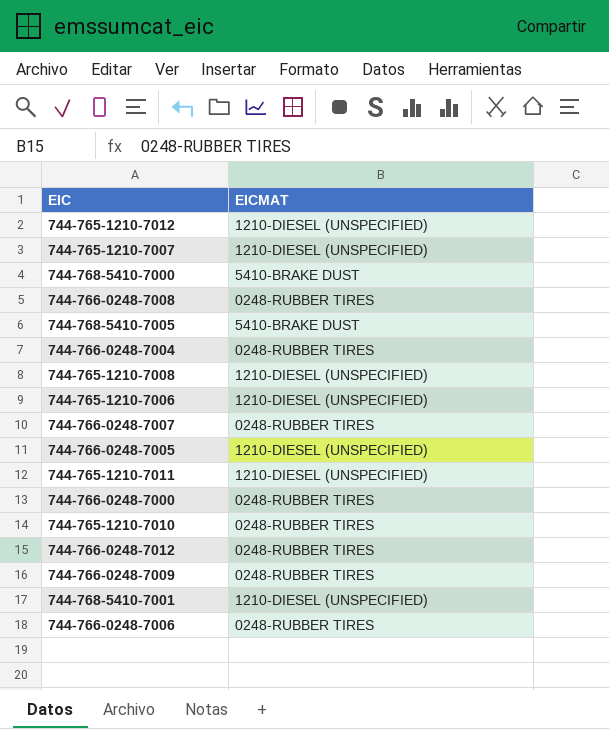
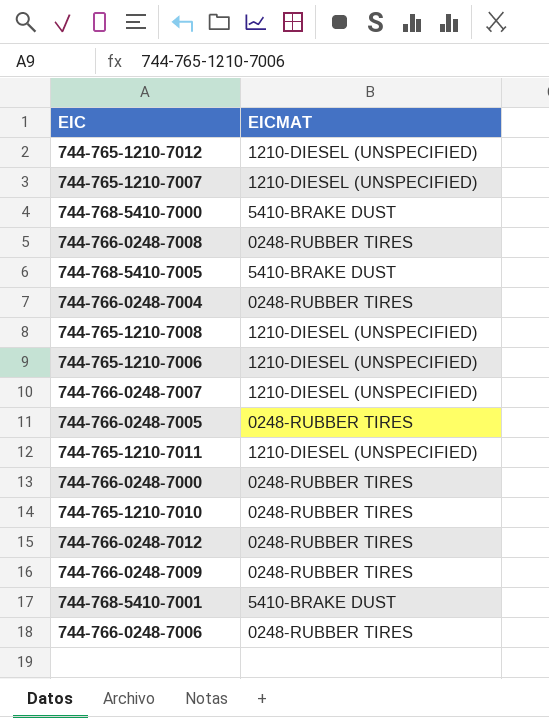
744-766-0248-7007 | EICMAT: 0248-RUBBER TIRES -> 1210-DIESEL (UNSPECIFIED)
744-766-0248-7005 | EICMAT: 1210-DIESEL (UNSPECIFIED) -> 0248-RUBBER TIRES
744-768-5410-7001 | EICMAT: 1210-DIESEL (UNSPECIFIED) -> 5410-BRAKE DUST

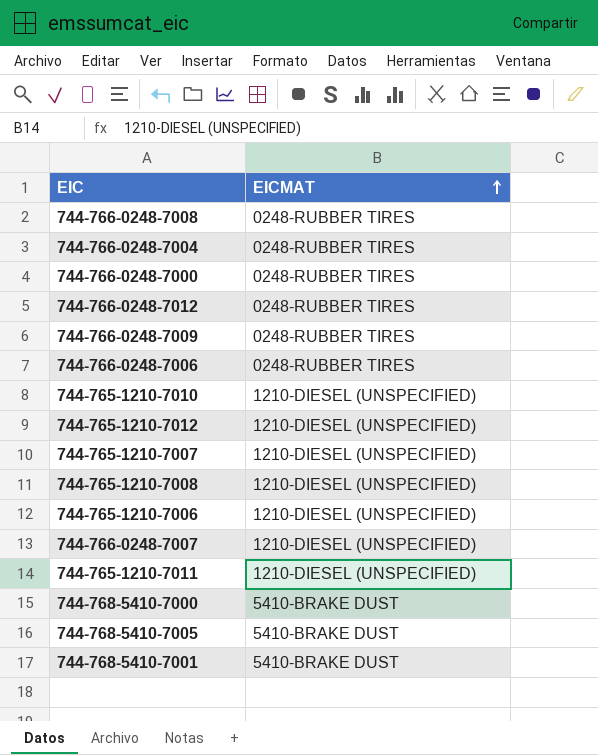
row order: none -> EICMAT ascending
row 744-766-0248-7005: 0248-RUBBER TIRES -> none
744-765-1210-7010 | EICMAT: 0248-RUBBER TIRES -> 1210-DIESEL (UNSPECIFIED)

